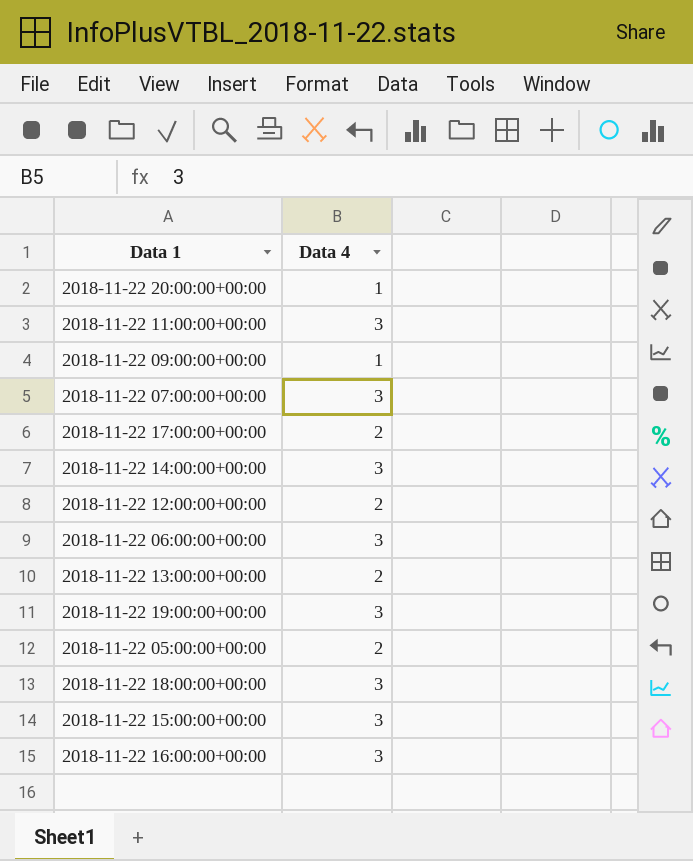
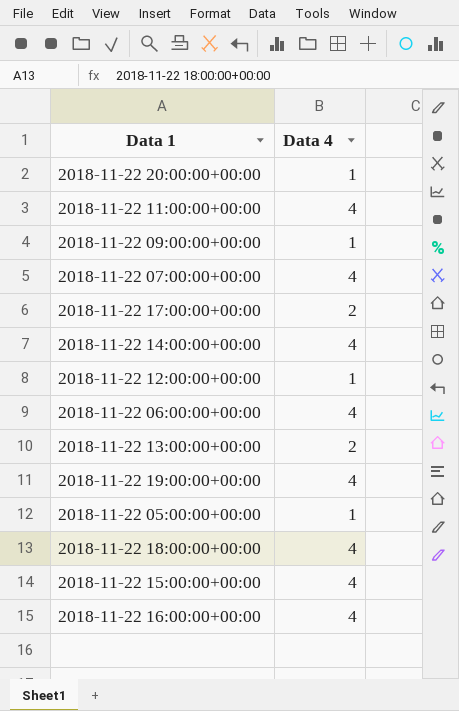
2018-11-22 11:00:00+00:00 | Data 4: 3 -> 4
2018-11-22 07:00:00+00:00 | Data 4: 3 -> 4
2018-11-22 14:00:00+00:00 | Data 4: 3 -> 4
2018-11-22 12:00:00+00:00 | Data 4: 2 -> 1
2018-11-22 06:00:00+00:00 | Data 4: 3 -> 4
2018-11-22 19:00:00+00:00 | Data 4: 3 -> 4
2018-11-22 05:00:00+00:00 | Data 4: 2 -> 1
2018-11-22 18:00:00+00:00 | Data 4: 3 -> 4
2018-11-22 15:00:00+00:00 | Data 4: 3 -> 4
2018-11-22 16:00:00+00:00 | Data 4: 3 -> 4

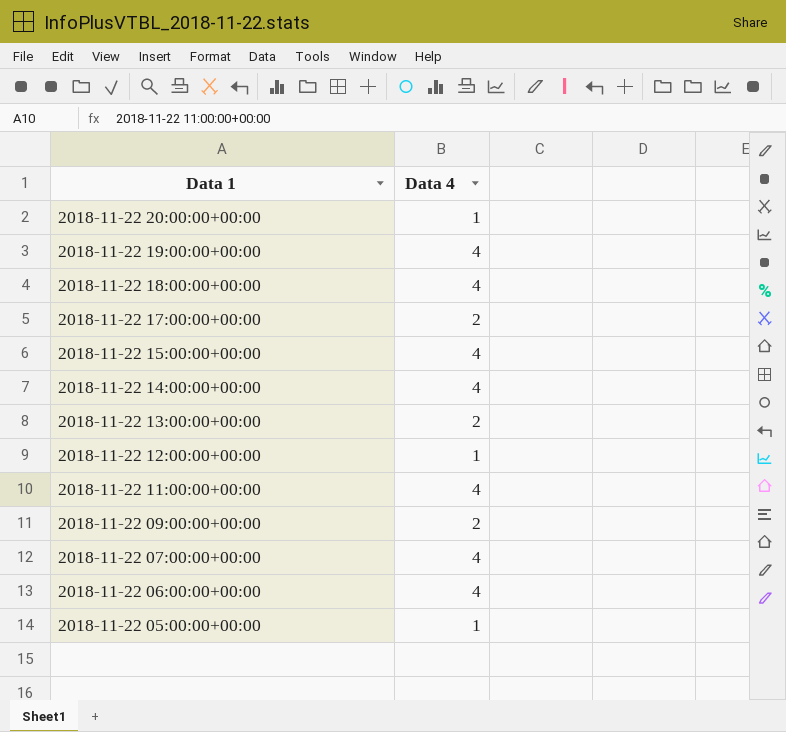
row order: none -> Data 1 descending
row 2018-11-22 16:00:00+00:00: 4 -> none
2018-11-22 09:00:00+00:00 | Data 4: 1 -> 2

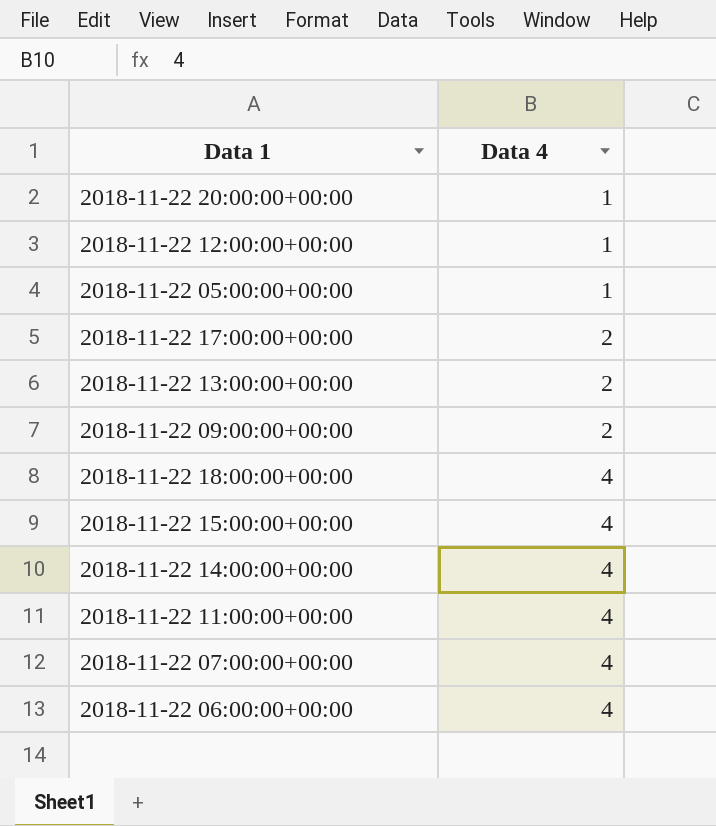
row order: Data 1 descending -> Data 4 ascending
row 2018-11-22 19:00:00+00:00: 4 -> none

